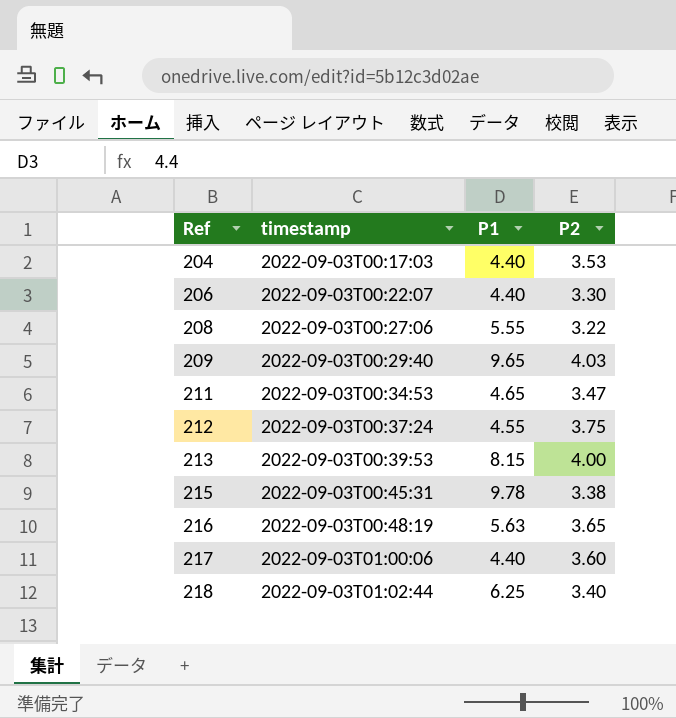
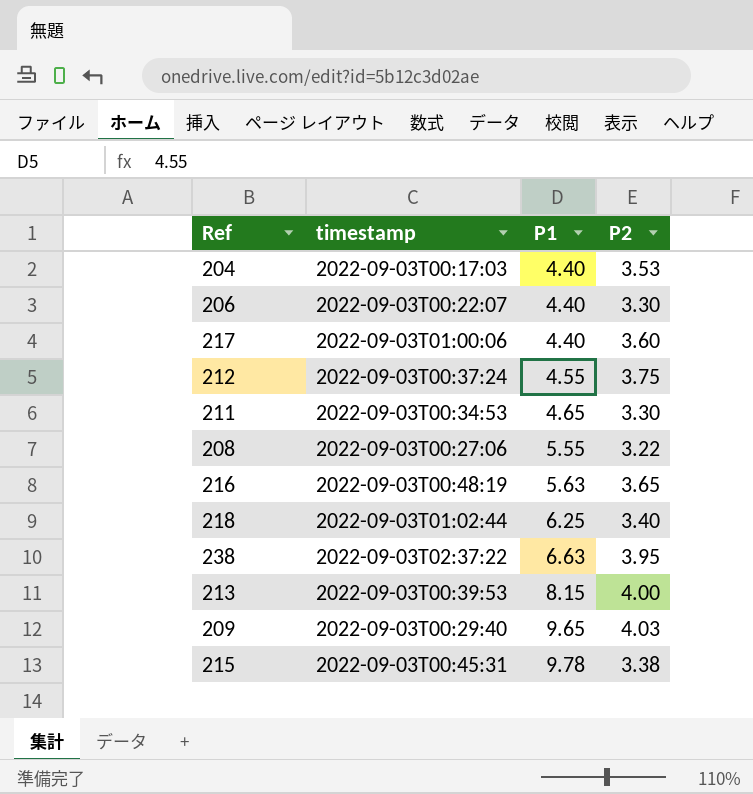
row order: Ref ascending -> P1 ascending
211 | P2: 3.47 -> 3.30
row 238: none -> 2022-09-03T02:37:22 | 6.63 | 3.95

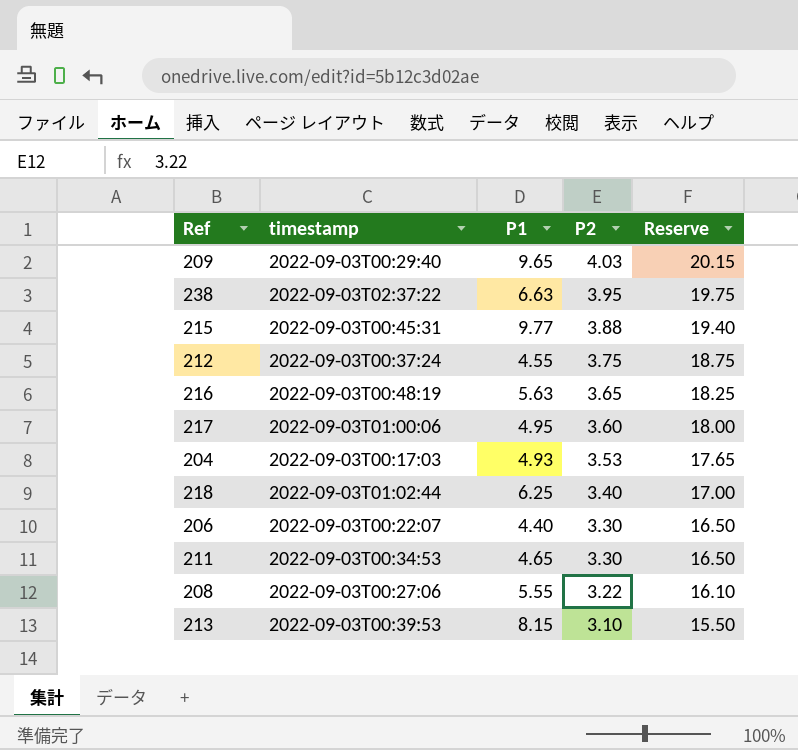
row order: P1 ascending -> P2 descending
column Reserve | formula: none -> [P2] * 5
215 | P1: 9.78 -> 9.77
215 | P2: 3.38 -> 3.88
217 | P1: 4.40 -> 4.95
204 | P1: 4.40 -> 4.93
213 | P2: 4.00 -> 3.10

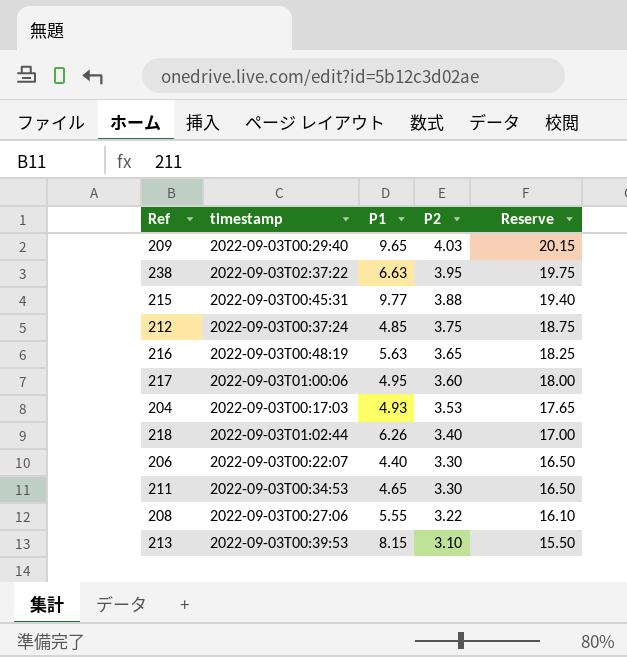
212 | P1: 4.55 -> 4.85
218 | P1: 6.25 -> 6.26

